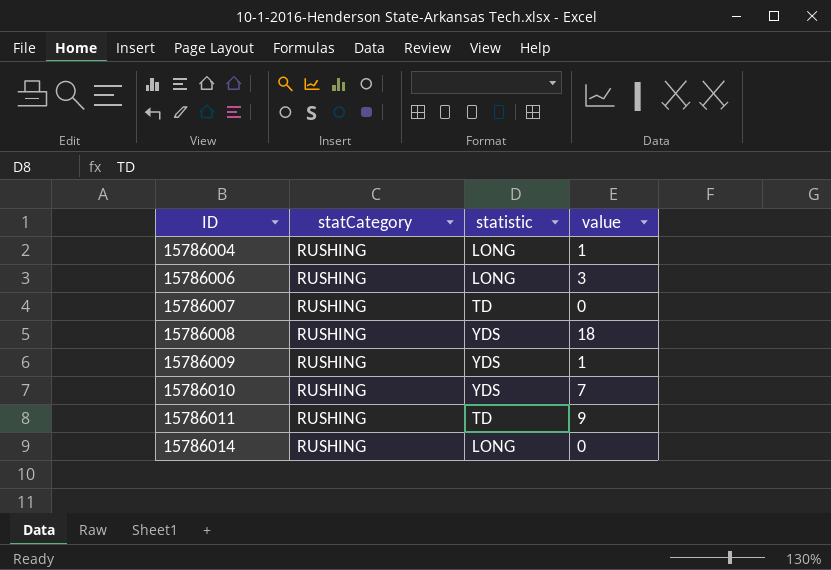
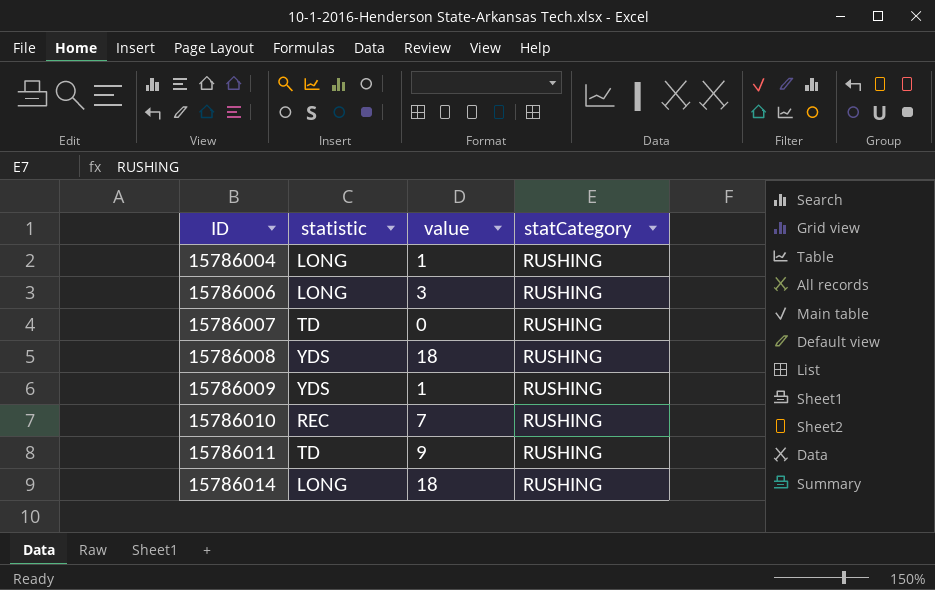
column statCategory | position: 2 -> 4
15786010 | statistic: YDS -> REC
15786014 | value: 0 -> 18

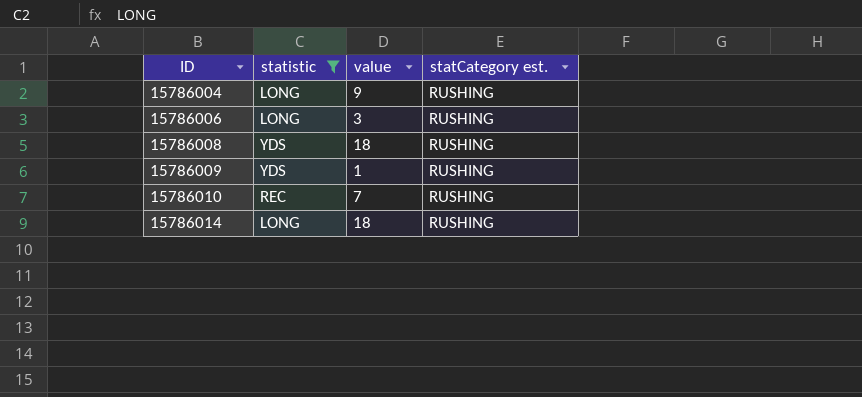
filter: none -> statistic != TD
column name: statCategory -> statCategory est.
15786004 | value: 1 -> 9

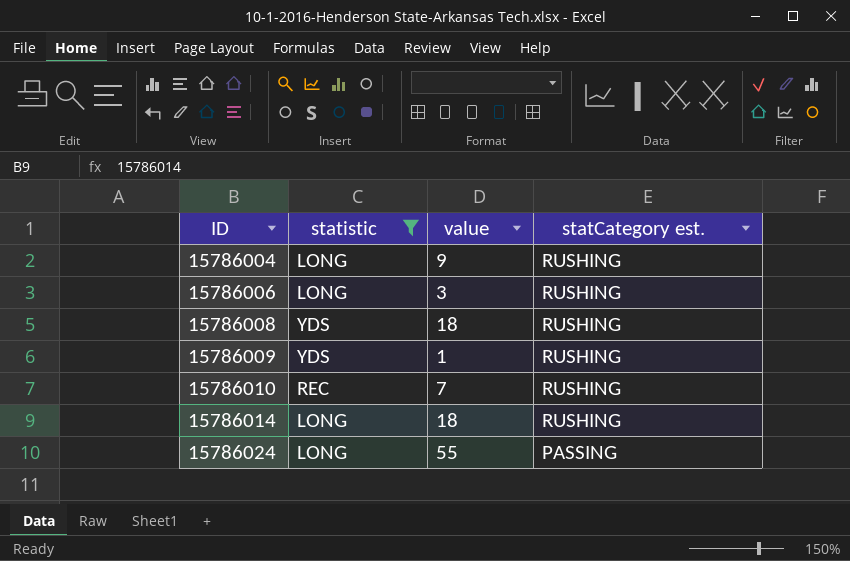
row 15786024: none -> LONG | 55 | PASSING

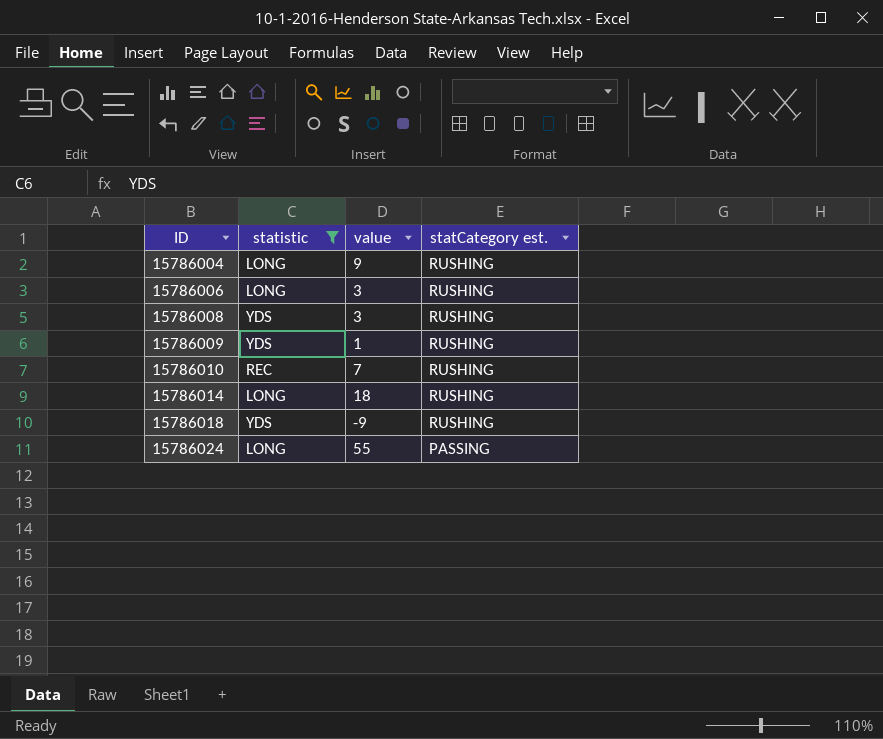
15786008 | value: 18 -> 3
row 15786018: none -> YDS | -9 | RUSHING

